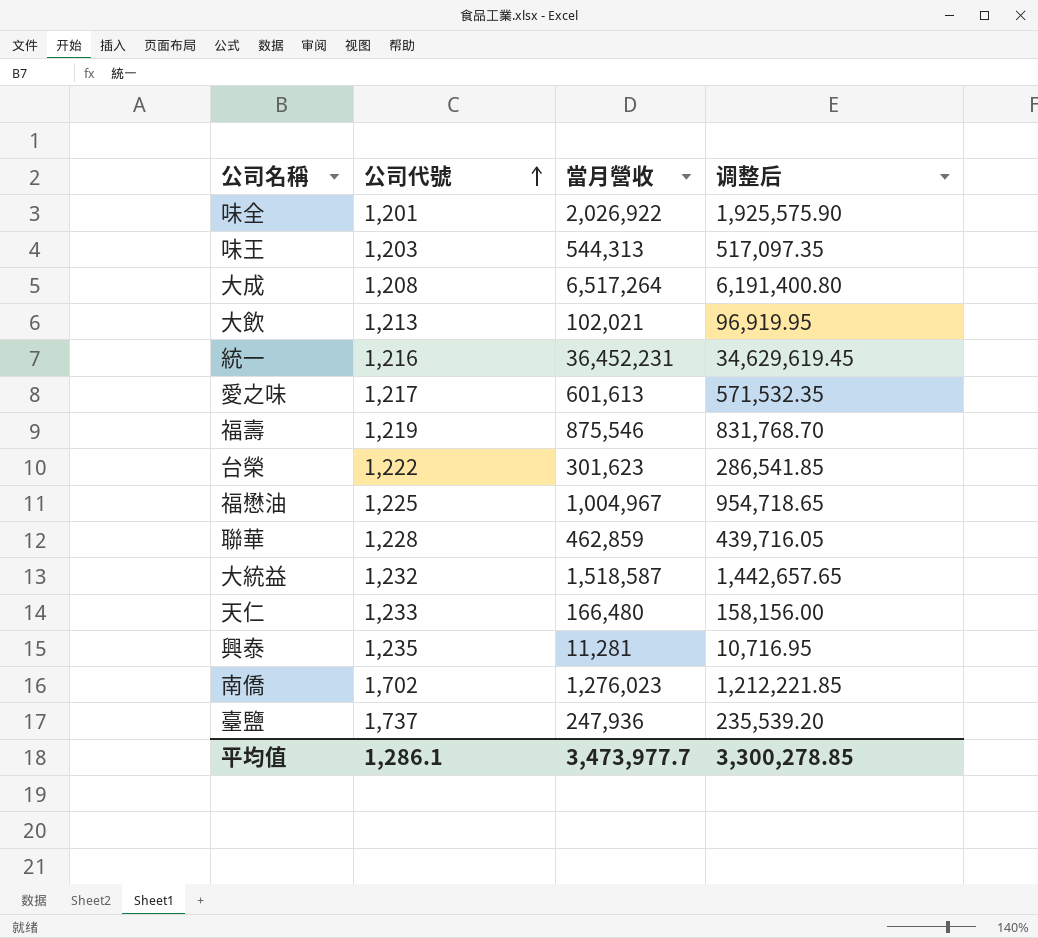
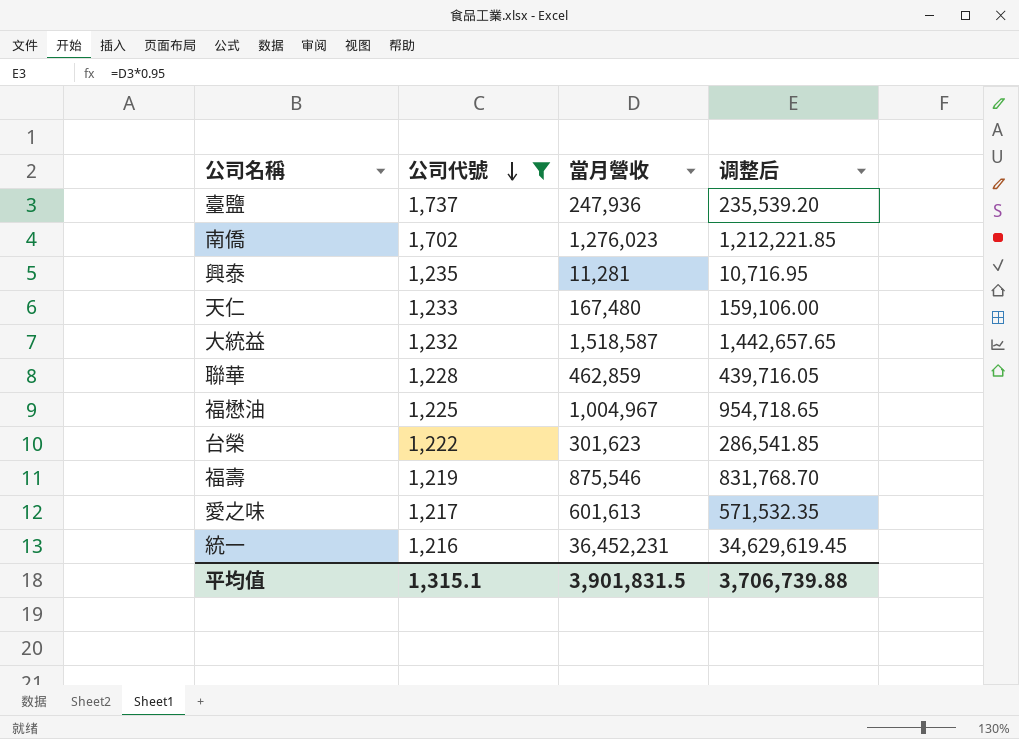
filter: none -> 公司代號 >= 1,216
row order: 公司代號 ascending -> 公司代號 descending
天仁 | 當月營收: 166,480 -> 167,480
天仁 | 调整后: 158,156.00 -> 159,106.00
平均值 | 公司代號: 1,286.1 -> 1,315.1
平均值 | 當月營收: 3,473,977.7 -> 3,901,831.5
平均值 | 调整后: 3,300,278.85 -> 3,706,739.88

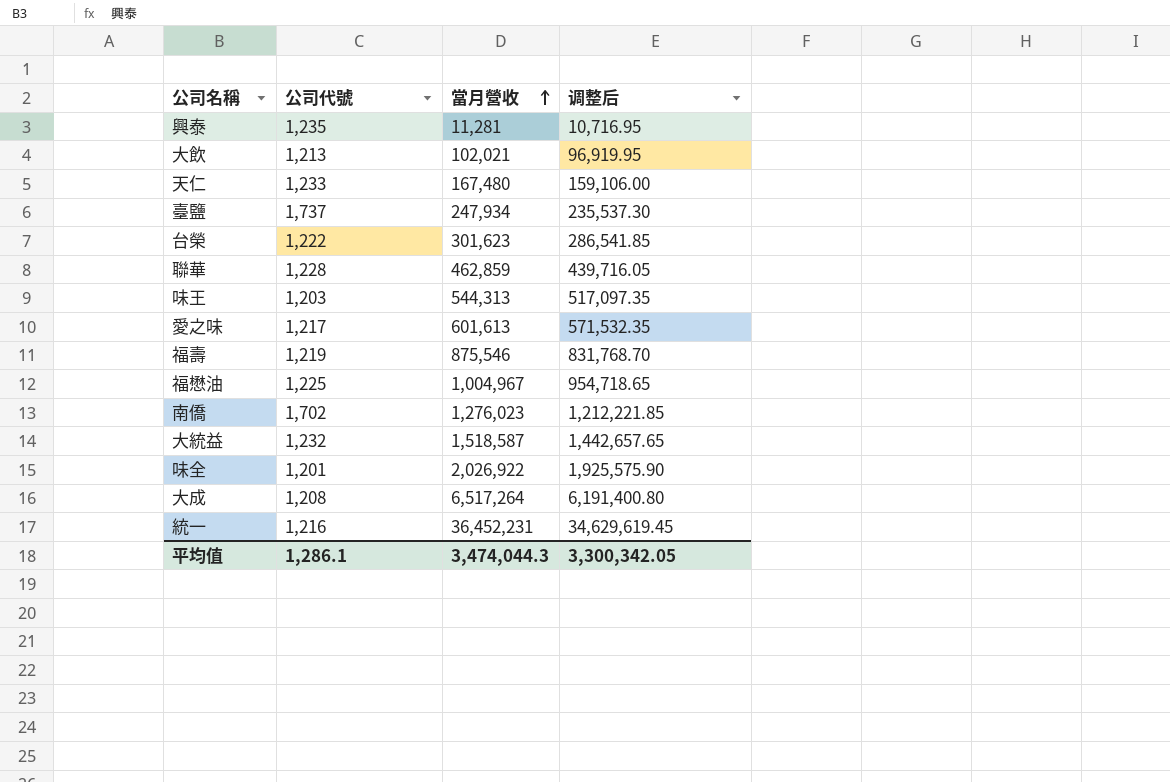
filter: 公司代號 >= 1,216 -> none
row order: 公司代號 descending -> 當月營收 ascending
臺鹽 | 當月營收: 247,936 -> 247,934
臺鹽 | 调整后: 235,539.20 -> 235,537.30
平均值 | 公司代號: 1,315.1 -> 1,286.1
平均值 | 當月營收: 3,901,831.5 -> 3,474,044.3
平均值 | 调整后: 3,706,739.88 -> 3,300,342.05

